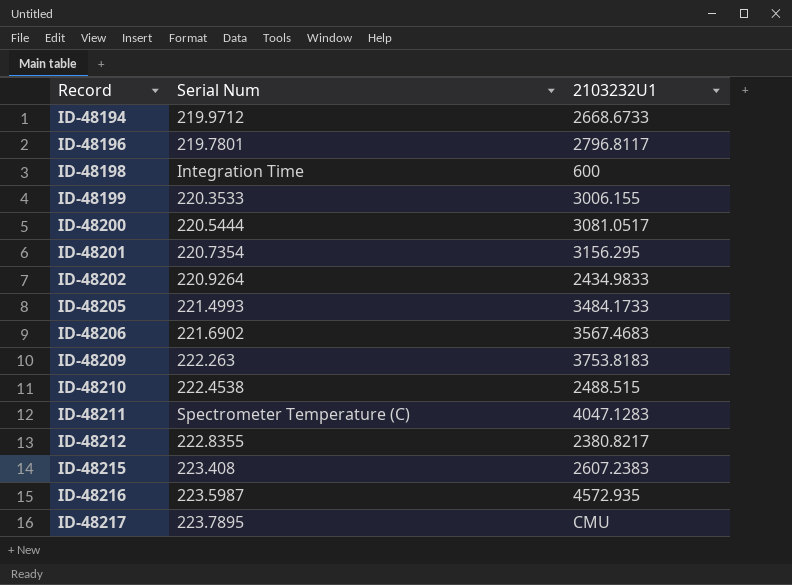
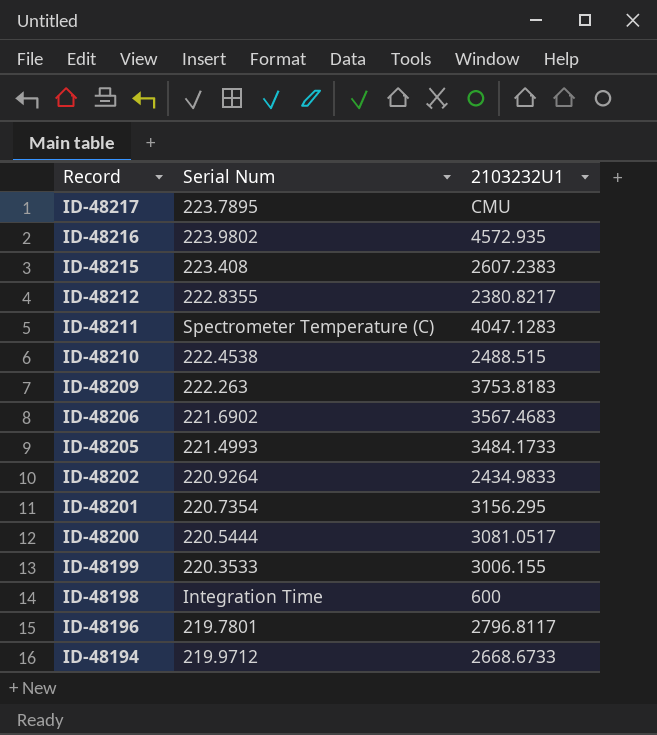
row order: Record ascending -> Record descending
ID-48216 | Serial Num: 223.5987 -> 223.9802

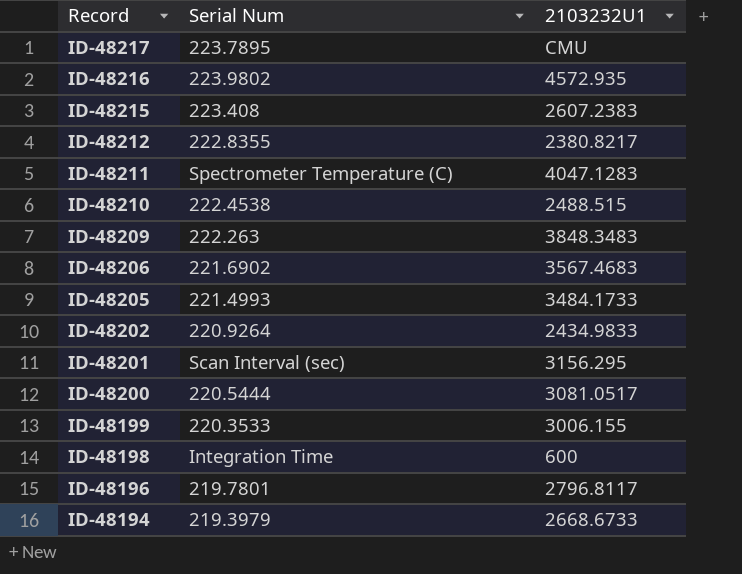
ID-48209 | 2103232U1: 3753.8183 -> 3848.3483
ID-48201 | Serial Num: 220.7354 -> Scan Interval (sec)
ID-48194 | Serial Num: 219.9712 -> 219.3979

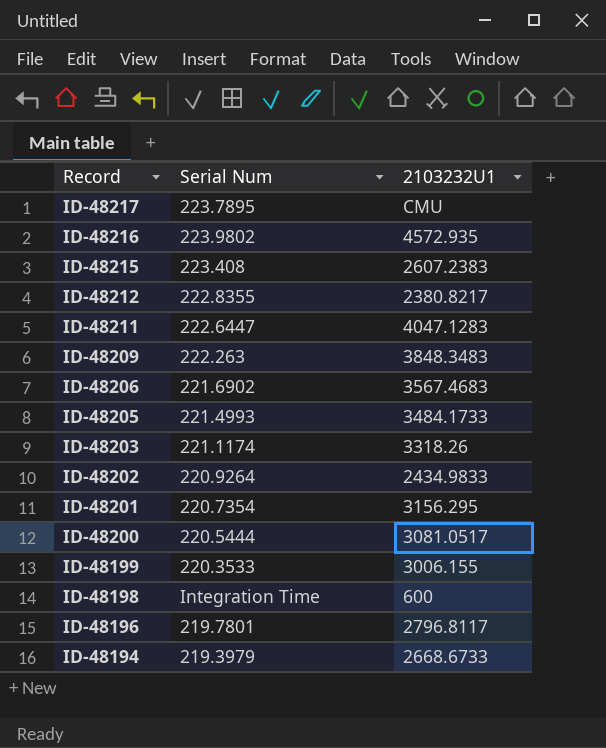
row ID-48210: 222.4538 | 2488.515 -> none
ID-48211 | Serial Num: Spectrometer Temperature (C) -> 222.6447
row ID-48203: none -> 221.1174 | 3318.26
ID-48201 | Serial Num: Scan Interval (sec) -> 220.7354

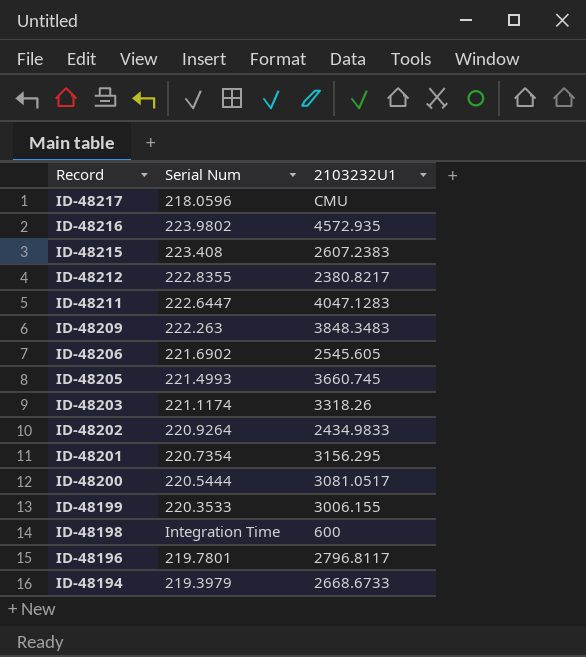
ID-48217 | Serial Num: 223.7895 -> 218.0596
ID-48206 | 2103232U1: 3567.4683 -> 2545.605
ID-48205 | 2103232U1: 3484.1733 -> 3660.745

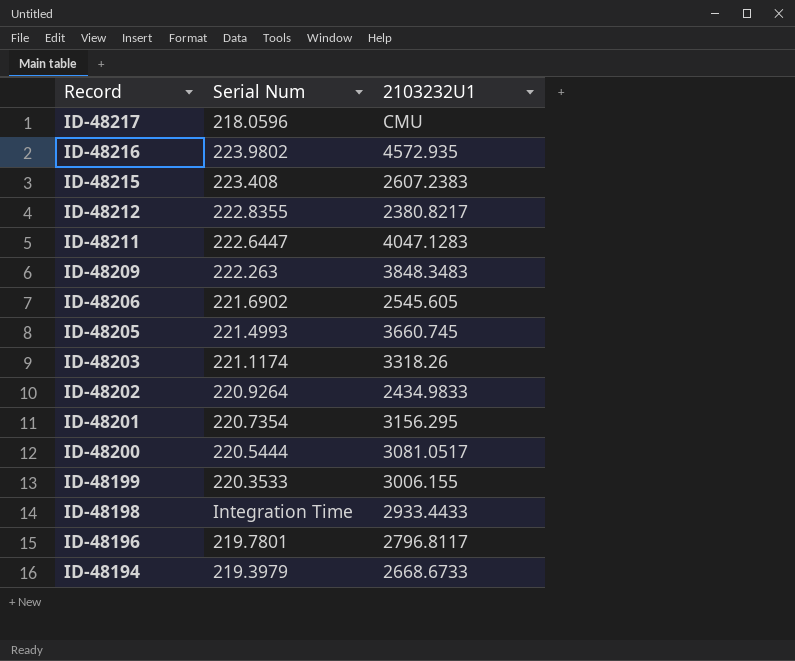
ID-48198 | 2103232U1: 600 -> 2933.4433

